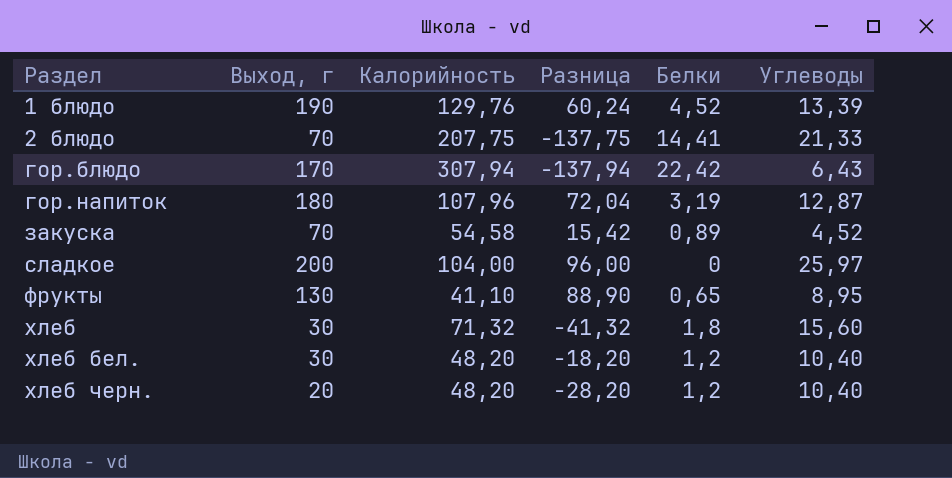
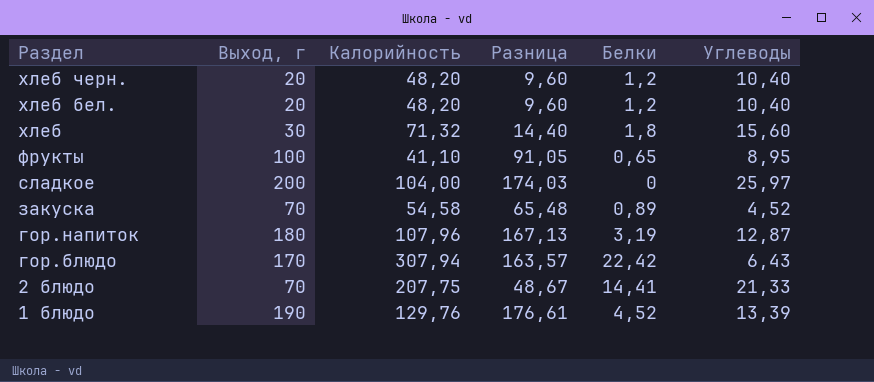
row order: Раздел ascending -> Раздел descending
column Разница | formula: [Выход, г] - [Калорийность] -> [Выход, г] - [Углеводы]
хлеб бел. | Выход, г: 30 -> 20
фрукты | Выход, г: 130 -> 100

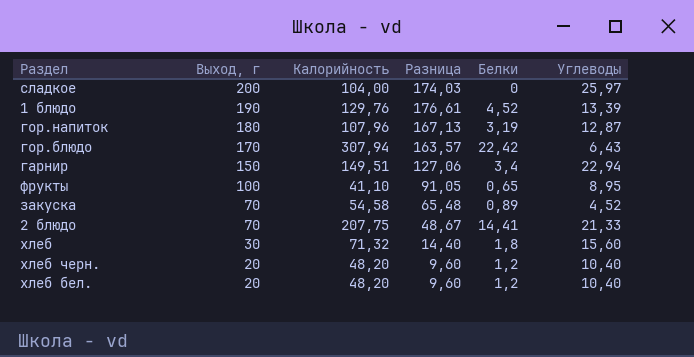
row order: Раздел descending -> Выход, г descending
row гарнир: none -> 150 | 149,51 | 127,06 | 3,4 | 22,94

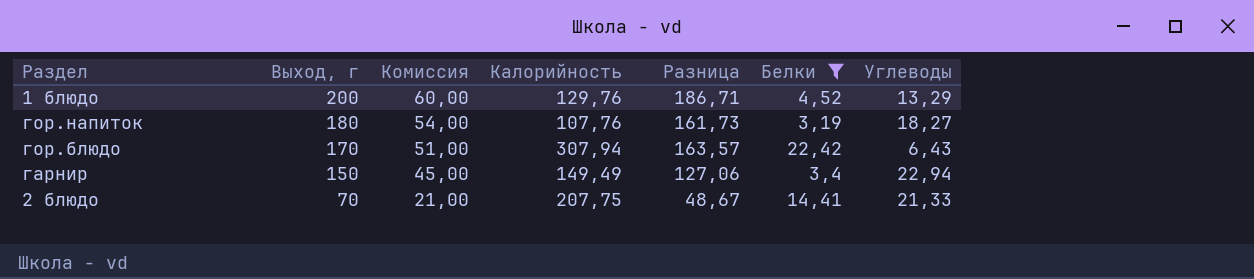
filter: none -> Белки >= 3,19
column Комиссия | formula: none -> [Выход, г] * 0,3
1 блюдо | Выход, г: 190 -> 200
1 блюдо | Разница: 176,61 -> 186,71
1 блюдо | Углеводы: 13,39 -> 13,29
гор.напиток | Калорийность: 107,96 -> 107,76
гор.напиток | Разница: 167,13 -> 161,73
гор.напиток | Углеводы: 12,87 -> 18,27
гарнир | Калорийность: 149,51 -> 149,49

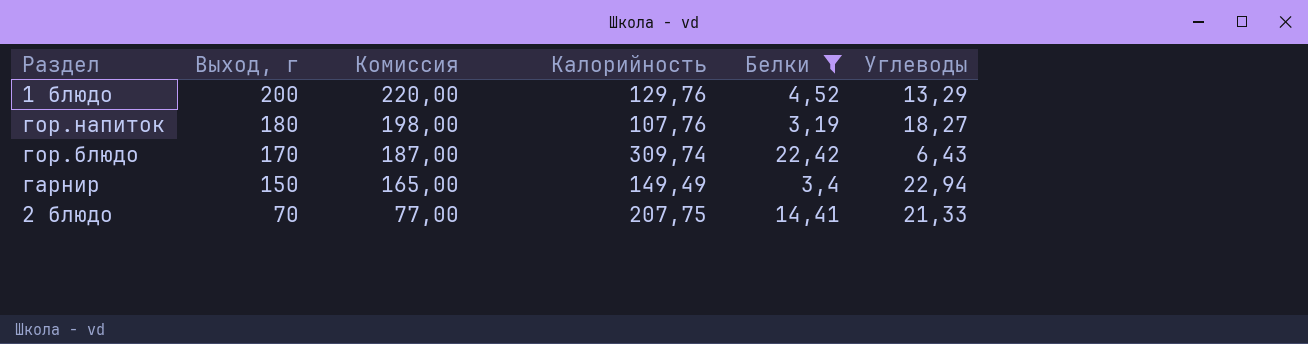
column Разница | formula: [Выход, г] - [Углеводы] -> none
column Комиссия | formula: [Выход, г] * 0,3 -> [Выход, г] * 1,1
гор.блюдо | Калорийность: 307,94 -> 309,74

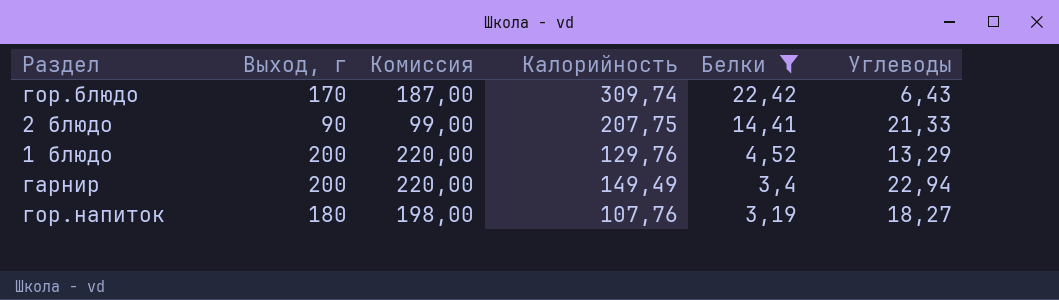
row order: Выход, г descending -> Белки descending
2 блюдо | Выход, г: 70 -> 90
2 блюдо | Комиссия: 77,00 -> 99,00
гарнир | Выход, г: 150 -> 200
гарнир | Комиссия: 165,00 -> 220,00

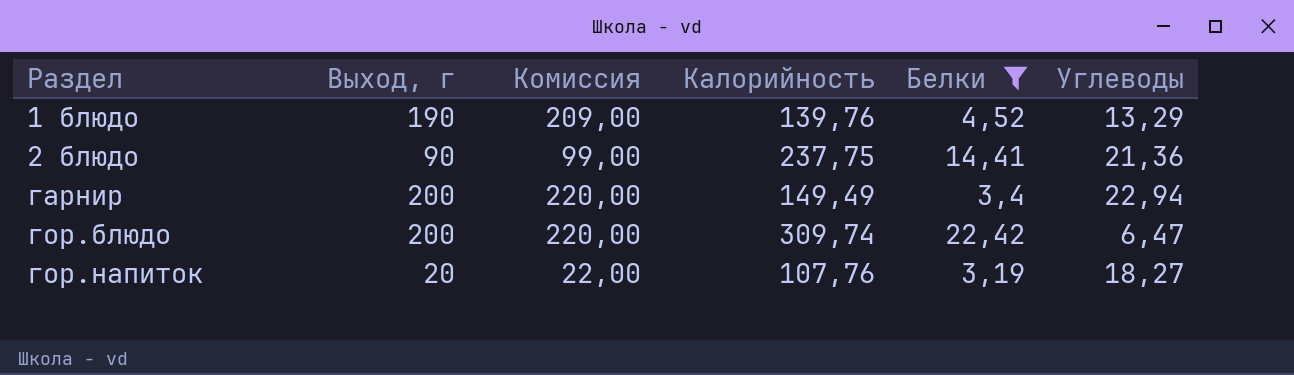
row order: Белки descending -> Раздел ascending
1 блюдо | Выход, г: 200 -> 190
1 блюдо | Комиссия: 220,00 -> 209,00
1 блюдо | Калорийность: 129,76 -> 139,76
2 блюдо | Калорийность: 207,75 -> 237,75
2 блюдо | Углеводы: 21,33 -> 21,36
гор.блюдо | Выход, г: 170 -> 200
гор.блюдо | Комиссия: 187,00 -> 220,00
гор.блюдо | Углеводы: 6,43 -> 6,47
гор.напиток | Выход, г: 180 -> 20
гор.напиток | Комиссия: 198,00 -> 22,00

